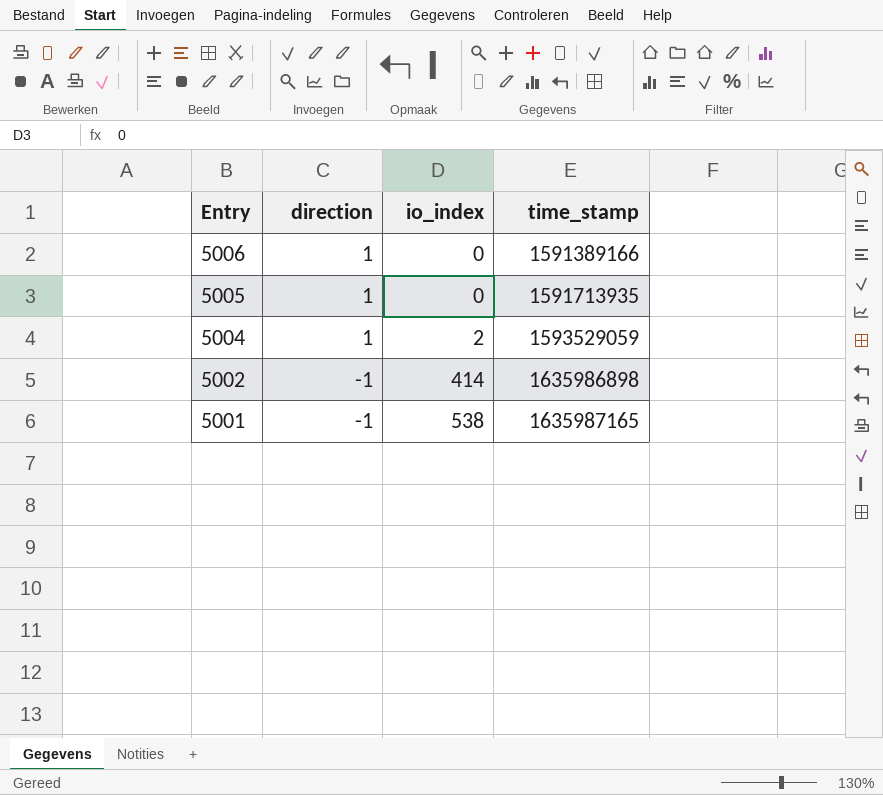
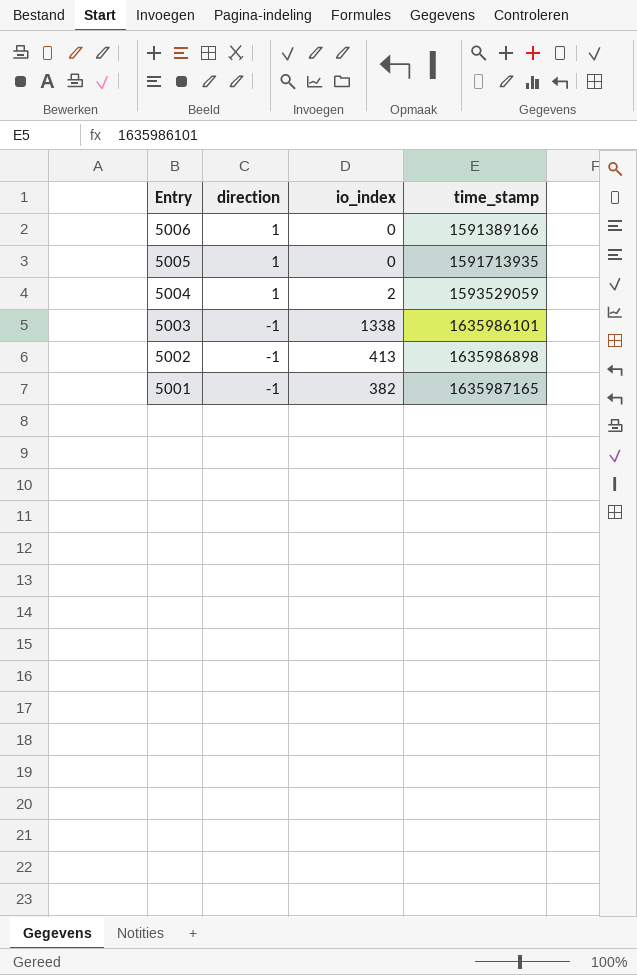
row 5003: none -> -1 | 1338 | 1635986101
5002 | io_index: 414 -> 413
5001 | io_index: 538 -> 382

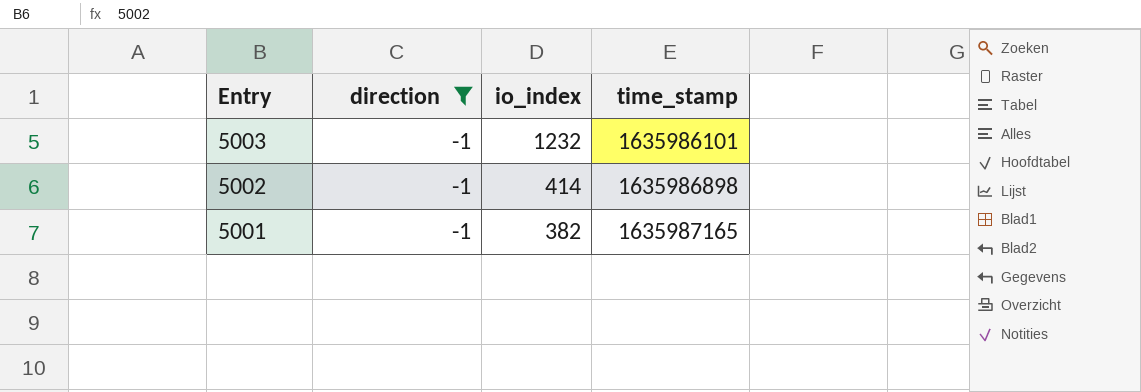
filter: none -> direction = -1
5003 | io_index: 1338 -> 1232
5002 | io_index: 413 -> 414

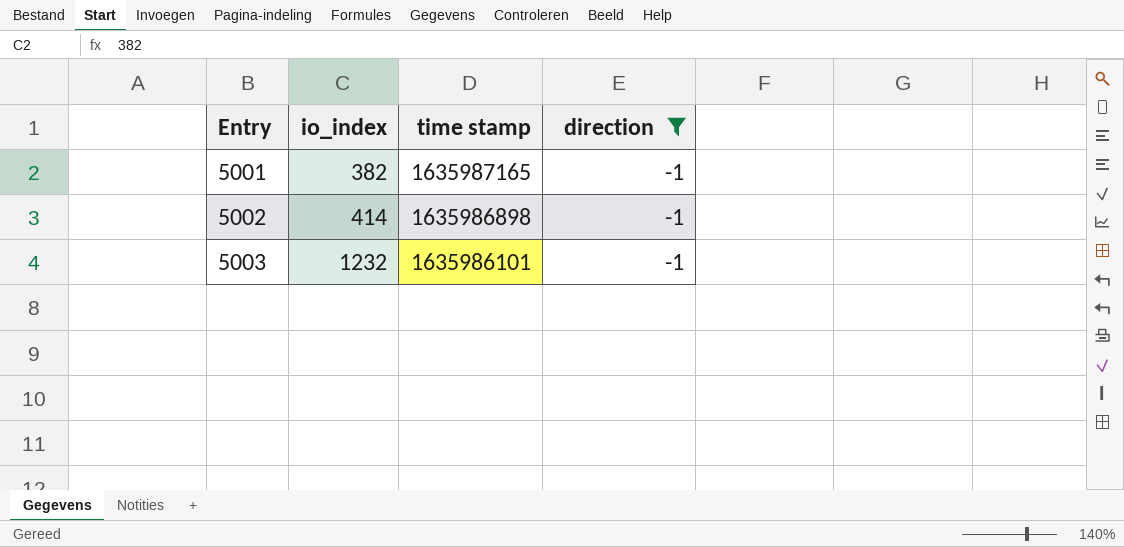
row order: Entry descending -> Entry ascending
column name: time_stamp -> time stamp
column direction | position: 2 -> 4

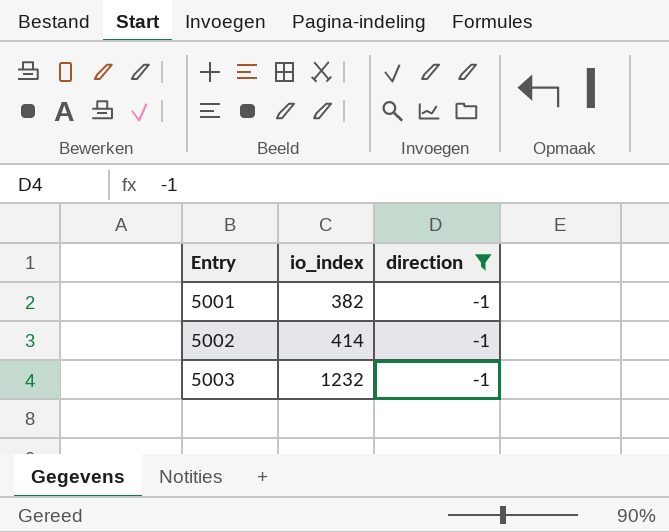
column time stamp | position: 3 -> none

